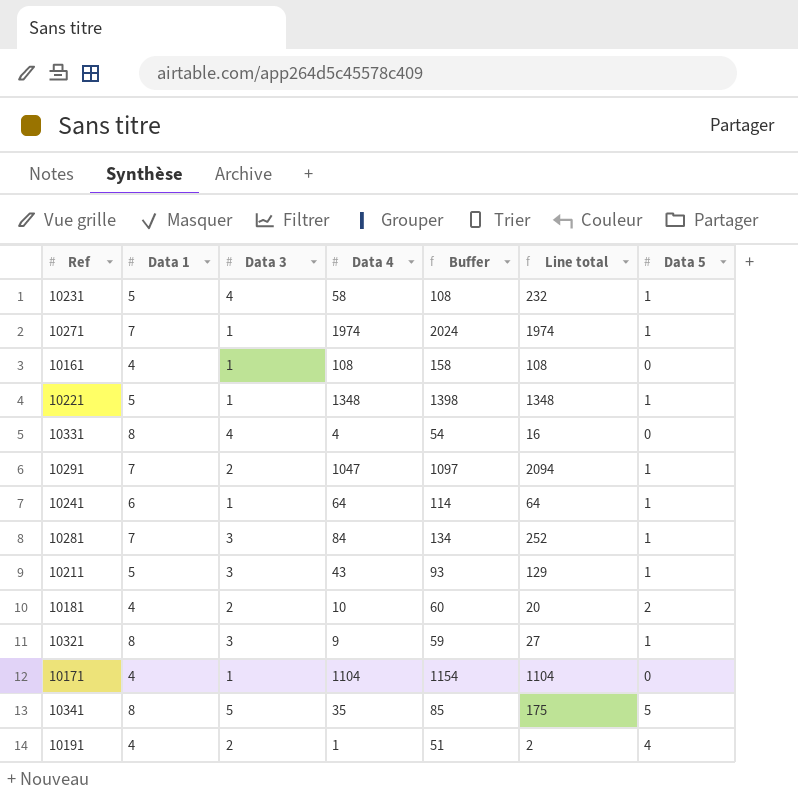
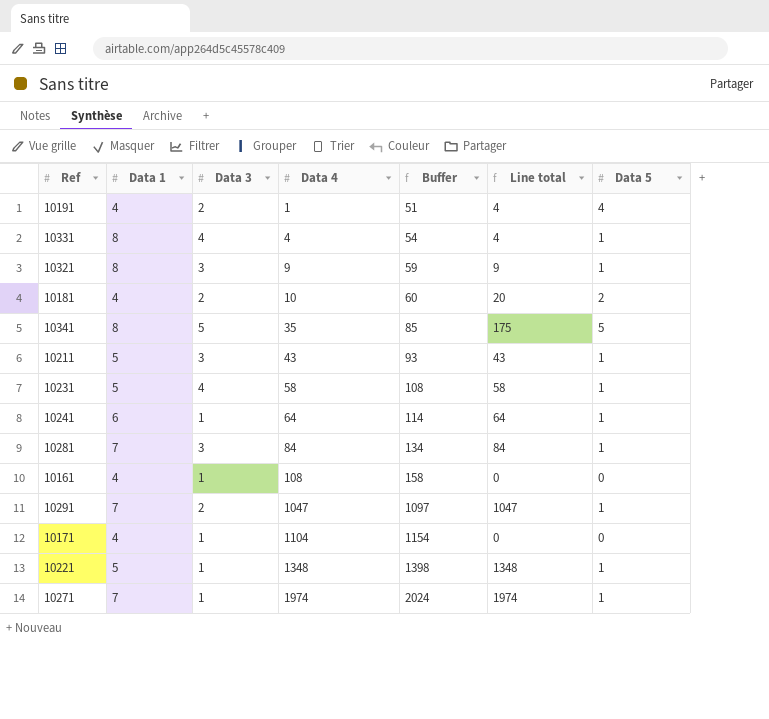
row order: none -> Data 4 ascending
column Line total | formula: [Data 3] * [Data 4] -> [Data 4] * [Data 5]
10331 | Data 5: 0 -> 1

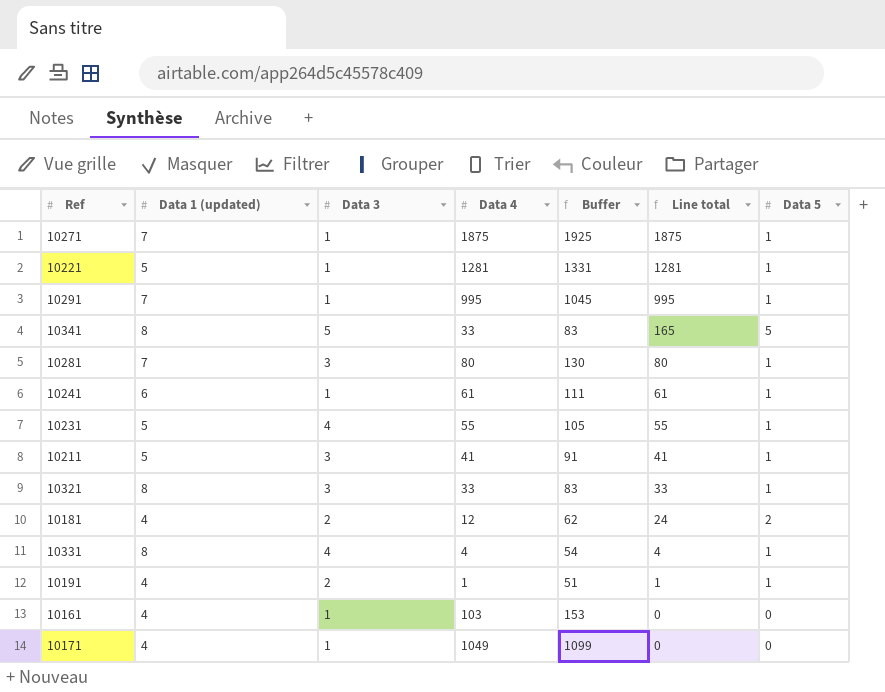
row order: Data 4 ascending -> Line total descending
column name: Data 1 -> Data 1 (updated)
10271 | Data 4: 1974 -> 1875
10271 | Buffer: 2024 -> 1925
10271 | Line total: 1974 -> 1875
10221 | Data 4: 1348 -> 1281
10221 | Buffer: 1398 -> 1331
10221 | Line total: 1348 -> 1281
10291 | Data 3: 2 -> 1
10291 | Data 4: 1047 -> 995
10291 | Buffer: 1097 -> 1045
10291 | Line total: 1047 -> 995
10341 | Data 4: 35 -> 33
10341 | Buffer: 85 -> 83
10341 | Line total: 175 -> 165
10281 | Data 4: 84 -> 80
10281 | Buffer: 134 -> 130
10281 | Line total: 84 -> 80
10241 | Data 4: 64 -> 61
10241 | Buffer: 114 -> 111
10241 | Line total: 64 -> 61
10231 | Data 4: 58 -> 55
10231 | Buffer: 108 -> 105
10231 | Line total: 58 -> 55
10211 | Data 4: 43 -> 41
10211 | Buffer: 93 -> 91
10211 | Line total: 43 -> 41
10321 | Data 4: 9 -> 33
10321 | Buffer: 59 -> 83
10321 | Line total: 9 -> 33
10181 | Data 4: 10 -> 12
10181 | Buffer: 60 -> 62
10181 | Line total: 20 -> 24
10191 | Line total: 4 -> 1
10191 | Data 5: 4 -> 1
10161 | Data 4: 108 -> 103
10161 | Buffer: 158 -> 153
10171 | Data 4: 1104 -> 1049
10171 | Buffer: 1154 -> 1099

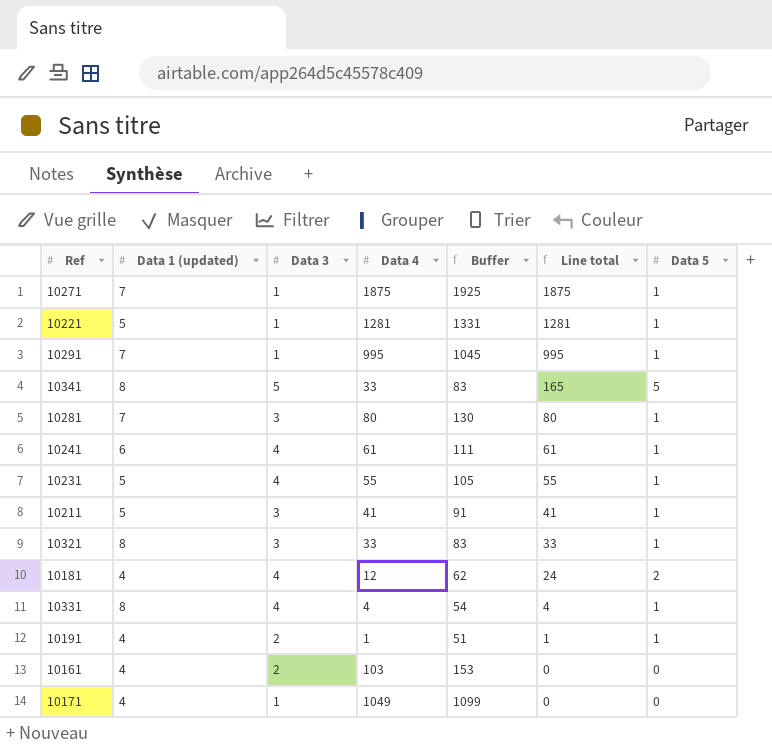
10241 | Data 3: 1 -> 4
10181 | Data 3: 2 -> 4
10161 | Data 3: 1 -> 2

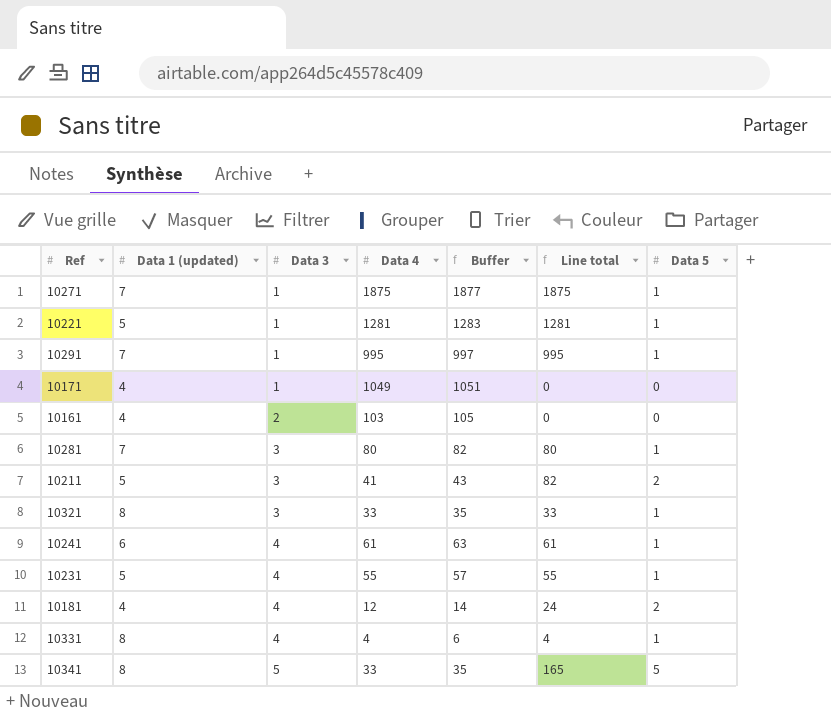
row order: Line total descending -> Data 3 ascending
column Buffer | formula: [Data 4] + 50 -> [Data 4] + 2
row 10191: 4 | 2 | 1 | 51 | 1 | 1 -> none
10211 | Line total: 41 -> 82
10211 | Data 5: 1 -> 2

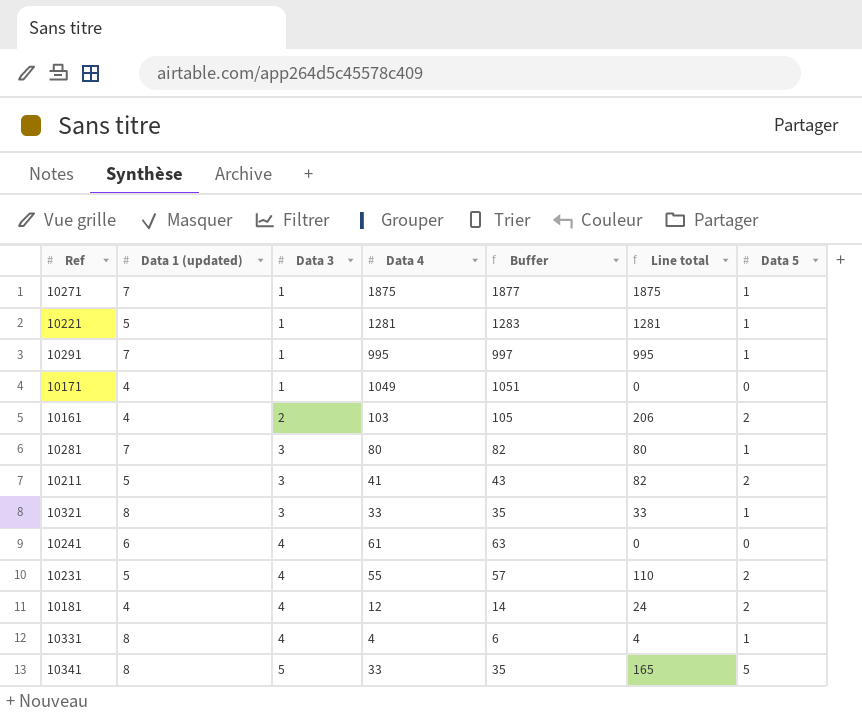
10161 | Line total: 0 -> 206
10161 | Data 5: 0 -> 2
10241 | Line total: 61 -> 0
10241 | Data 5: 1 -> 0
10231 | Line total: 55 -> 110
10231 | Data 5: 1 -> 2

